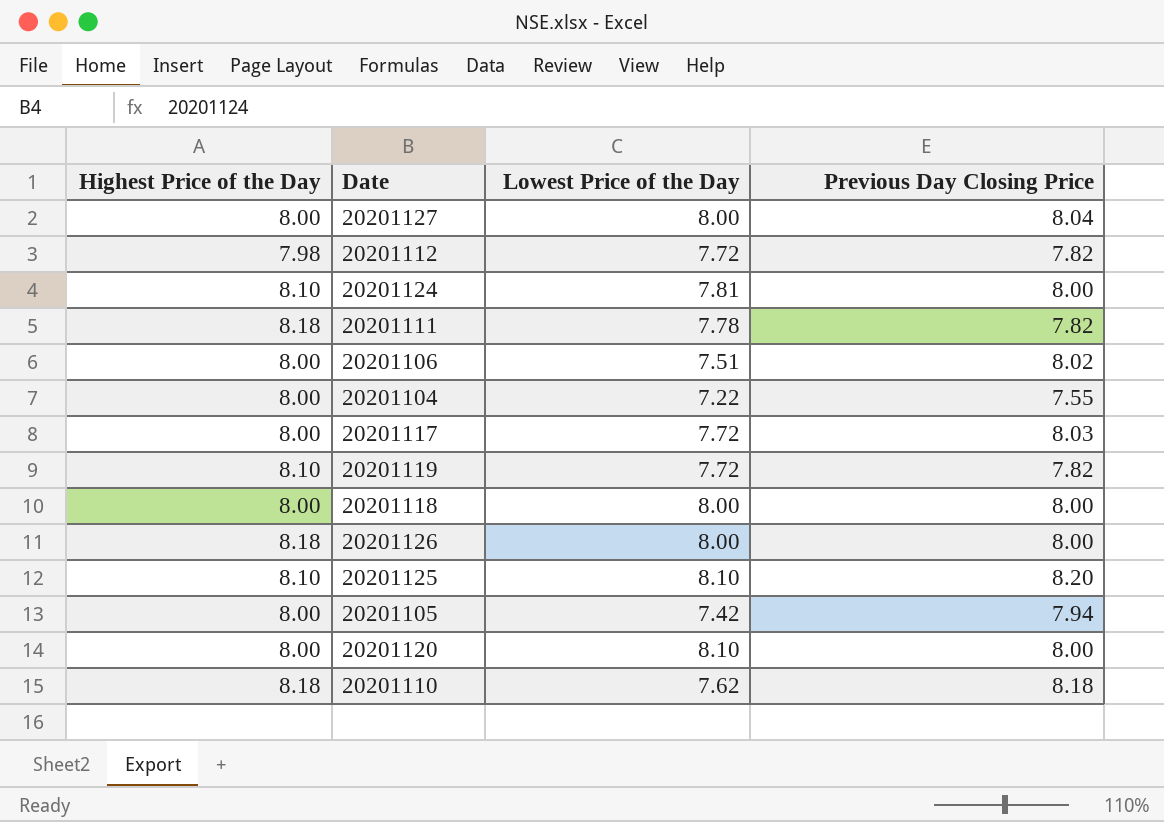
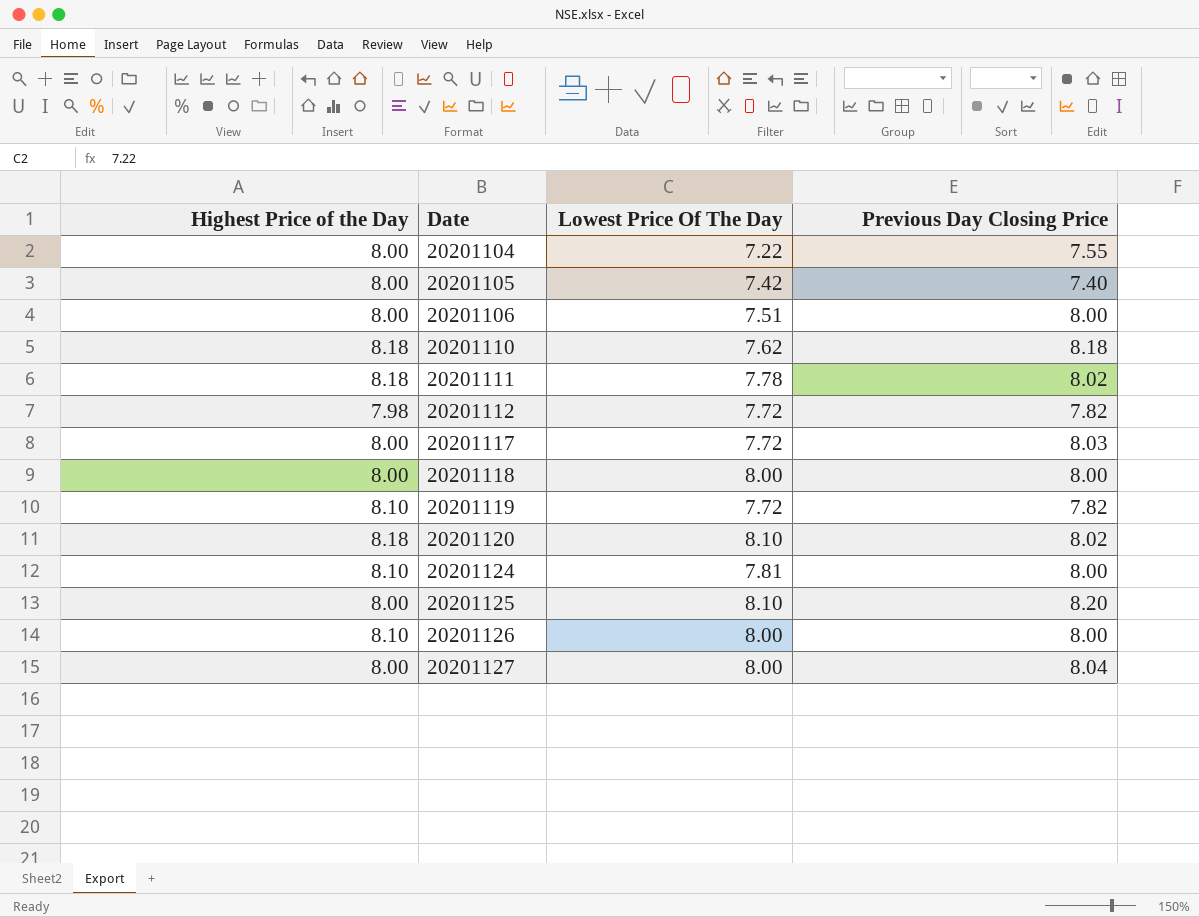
row order: none -> Date ascending
column name: Lowest Price of the Day -> Lowest Price Of The Day
20201105 | Previous Day Closing Price: 7.94 -> 7.40
20201106 | Previous Day Closing Price: 8.02 -> 8.00
20201111 | Previous Day Closing Price: 7.82 -> 8.02
20201120 | Highest Price of the Day: 8.00 -> 8.18
20201120 | Previous Day Closing Price: 8.00 -> 8.02
20201125 | Highest Price of the Day: 8.10 -> 8.00
20201126 | Highest Price of the Day: 8.18 -> 8.10

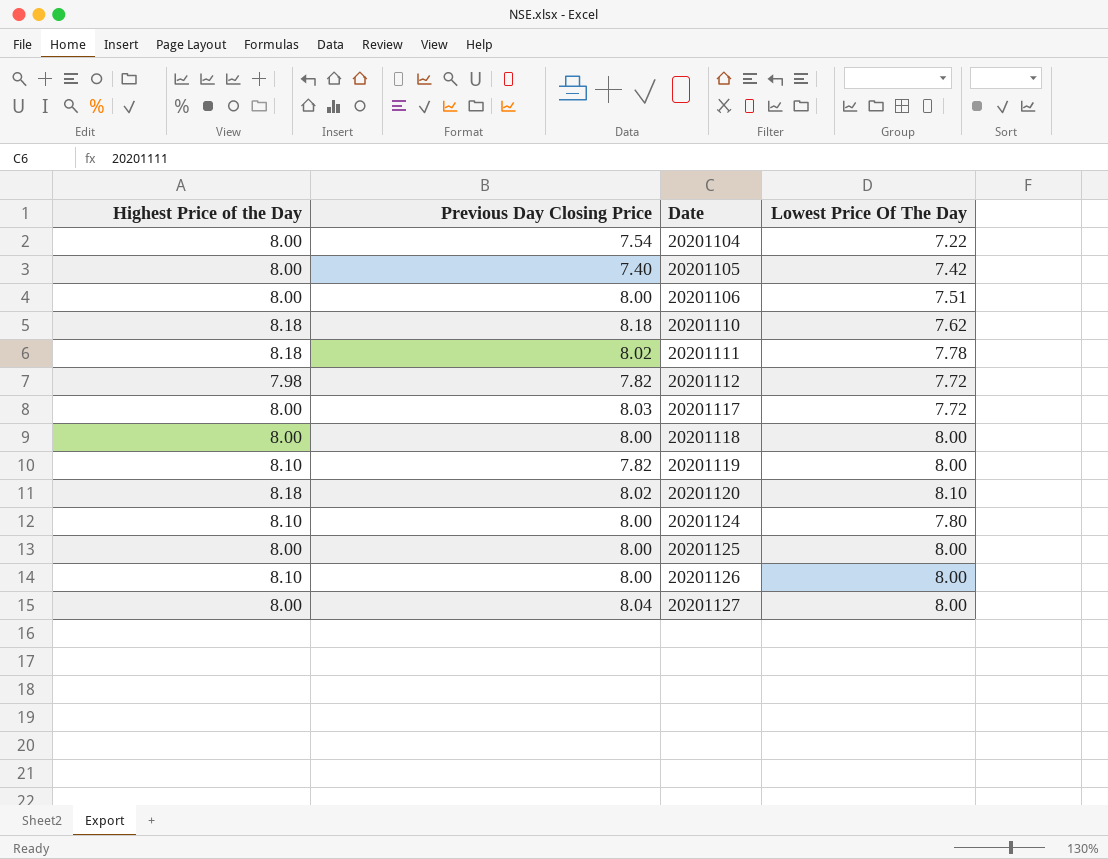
column Previous Day Closing Price | position: 4 -> 2
20201104 | Previous Day Closing Price: 7.55 -> 7.54
20201119 | Lowest Price Of The Day: 7.72 -> 8.00
20201124 | Lowest Price Of The Day: 7.81 -> 7.80
20201125 | Previous Day Closing Price: 8.20 -> 8.00
20201125 | Lowest Price Of The Day: 8.10 -> 8.00

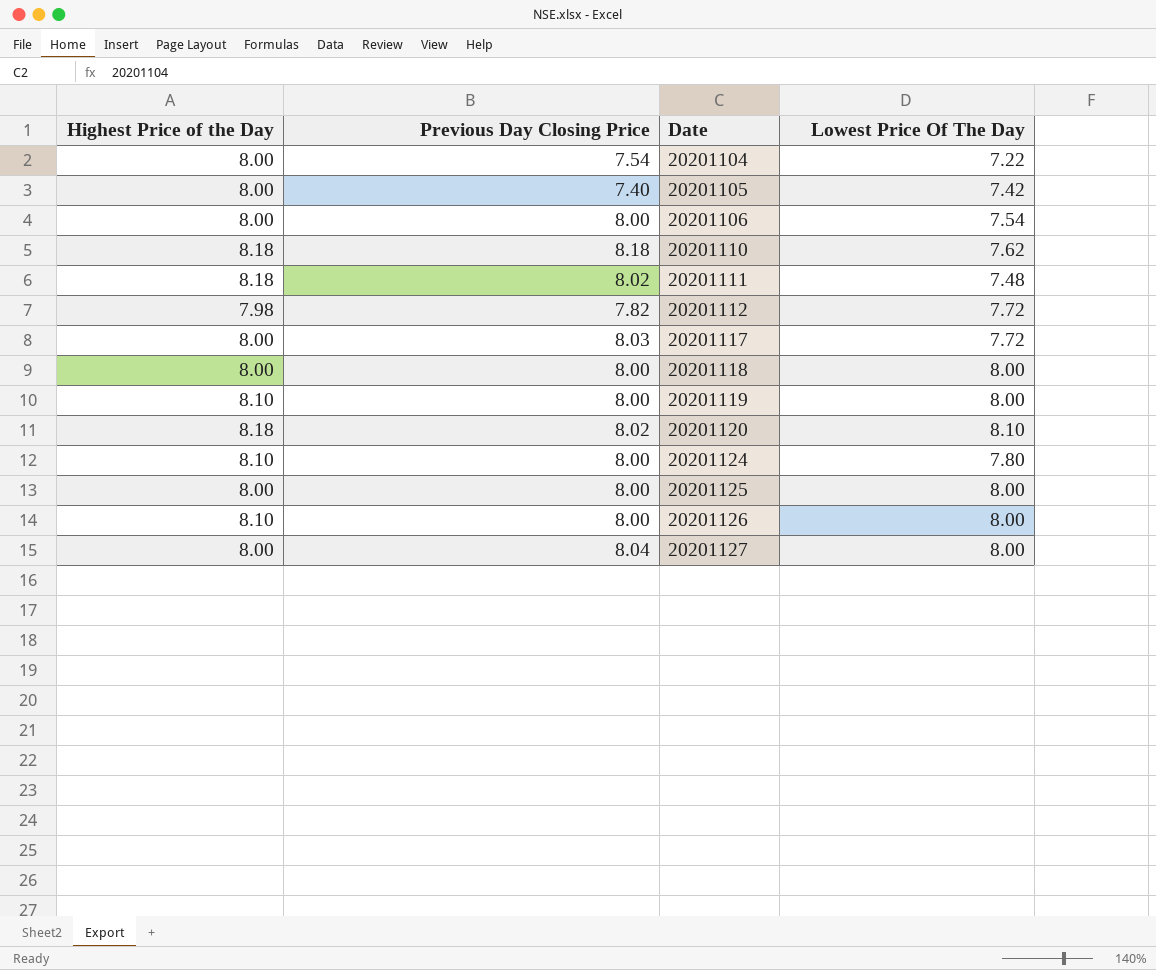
20201106 | Lowest Price Of The Day: 7.51 -> 7.54
20201111 | Lowest Price Of The Day: 7.78 -> 7.48
20201119 | Previous Day Closing Price: 7.82 -> 8.00

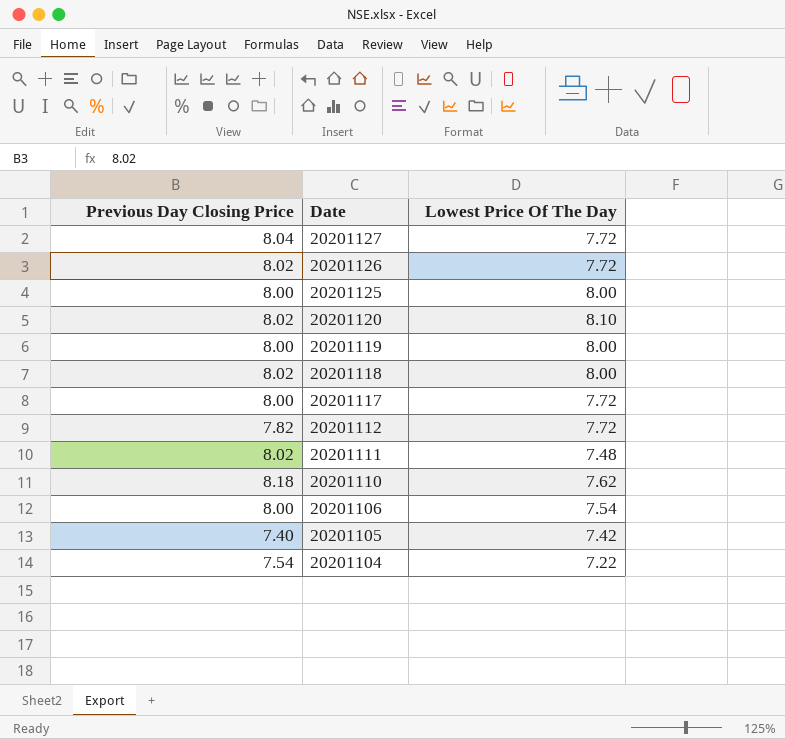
row order: Date ascending -> Date descending
column Highest Price of the Day | position: 1 -> none
row 20201124: 8.10 | 8.00 | 7.80 -> none
20201127 | Lowest Price Of The Day: 8.00 -> 7.72
20201126 | Previous Day Closing Price: 8.00 -> 8.02
20201126 | Lowest Price Of The Day: 8.00 -> 7.72
20201118 | Previous Day Closing Price: 8.00 -> 8.02
20201117 | Previous Day Closing Price: 8.03 -> 8.00

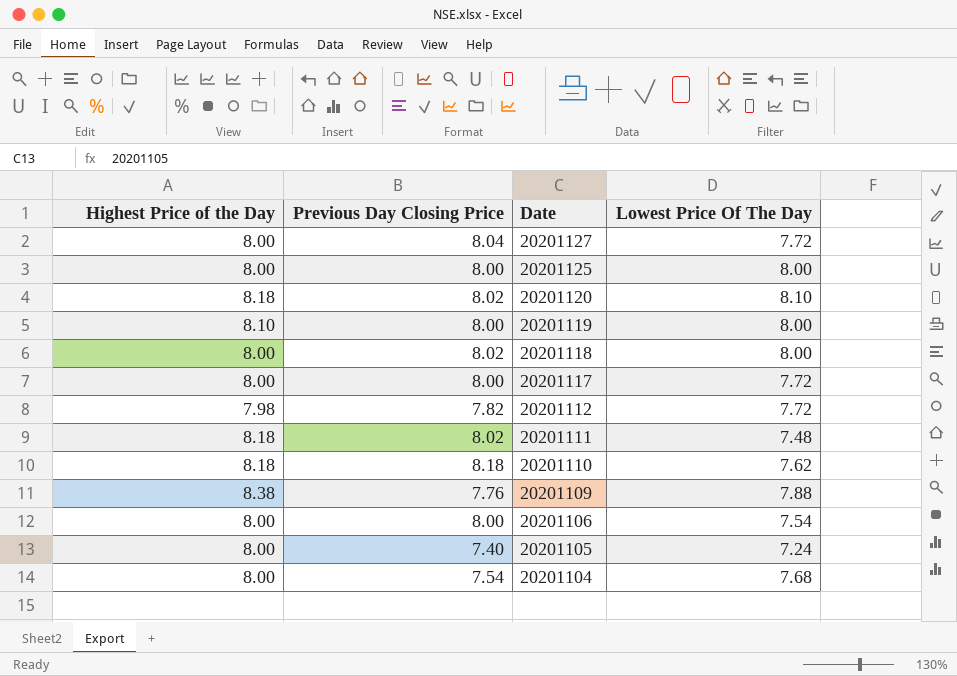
column Highest Price of the Day | position: none -> 1
row 20201126: 8.02 | 7.72 -> none
row 20201109: none -> 8.38 | 7.76 | 7.88
20201105 | Lowest Price Of The Day: 7.42 -> 7.24
20201104 | Lowest Price Of The Day: 7.22 -> 7.68

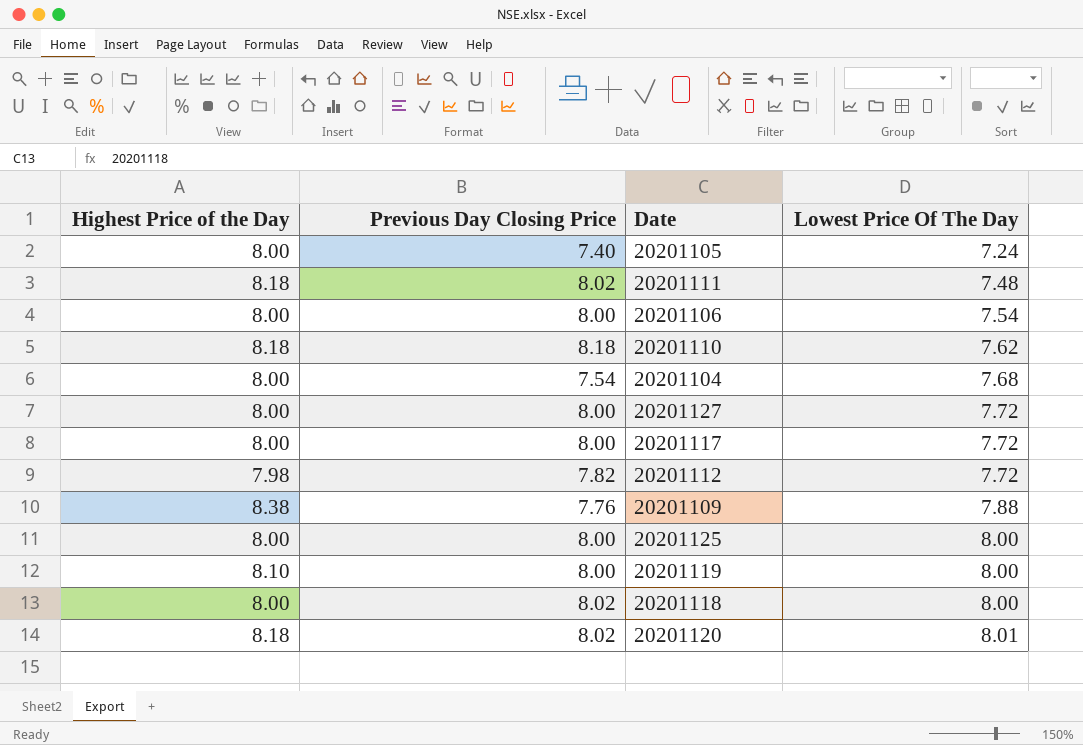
row order: Date descending -> Lowest Price Of The Day ascending
20201127 | Previous Day Closing Price: 8.04 -> 8.00
20201120 | Lowest Price Of The Day: 8.10 -> 8.01

